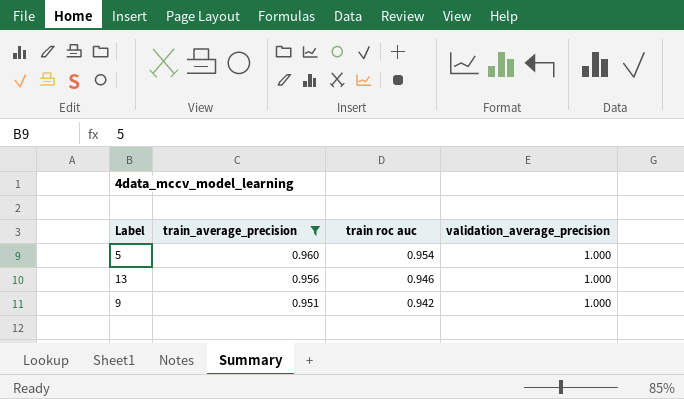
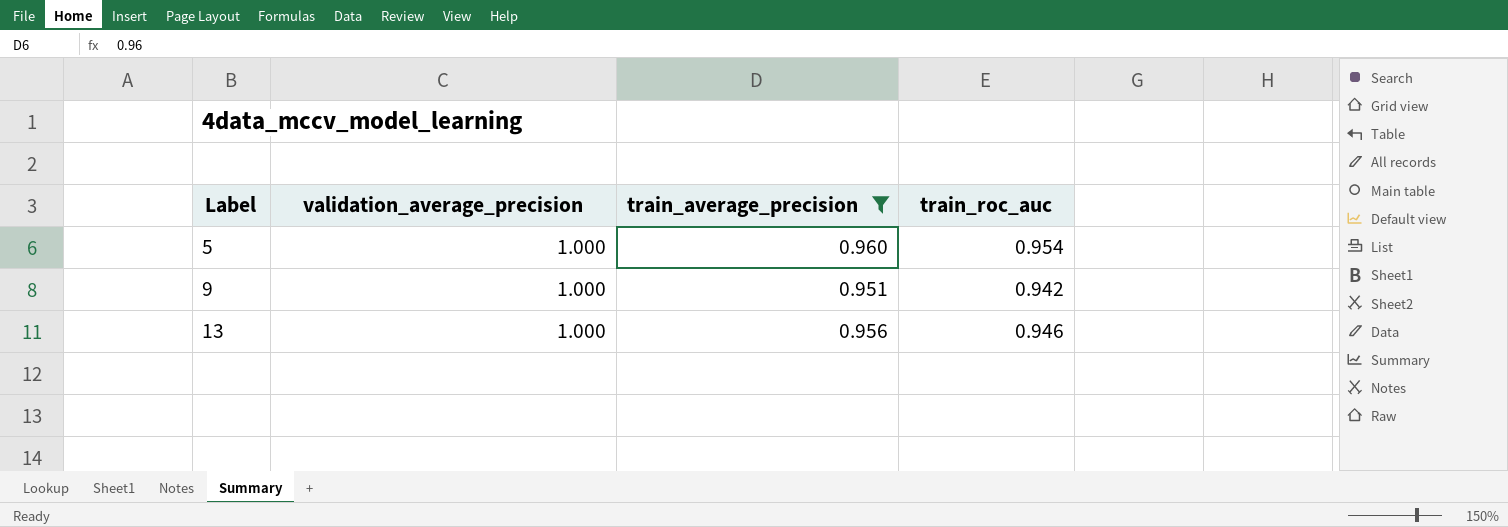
row order: train_average_precision descending -> Label ascending
column validation_average_precision | position: 4 -> 2
column name: train roc auc -> train_roc_auc

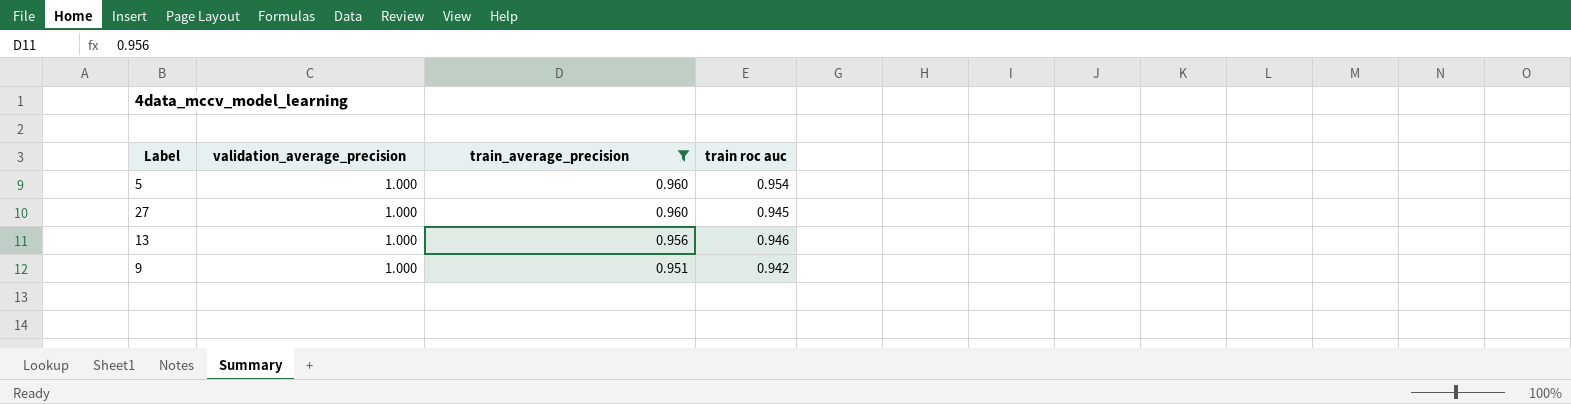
row order: Label ascending -> train_average_precision descending
column name: train_roc_auc -> train roc auc
row 27: none -> 1.000 | 0.960 | 0.945

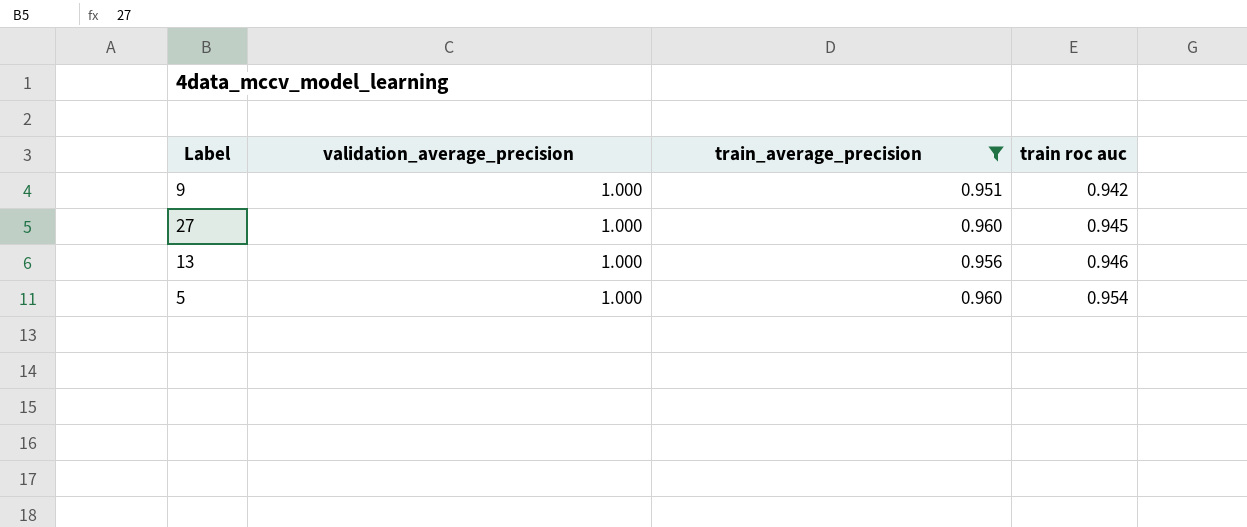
row order: train_average_precision descending -> train roc auc ascending

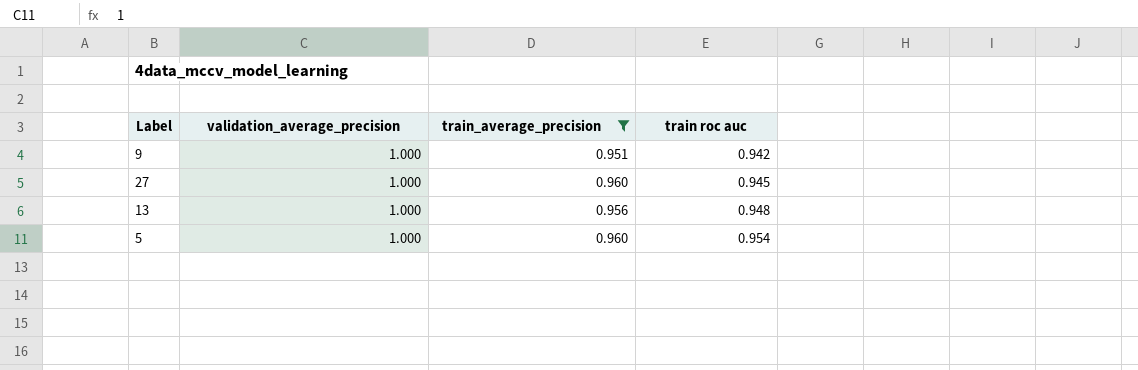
13 | train roc auc: 0.946 -> 0.948

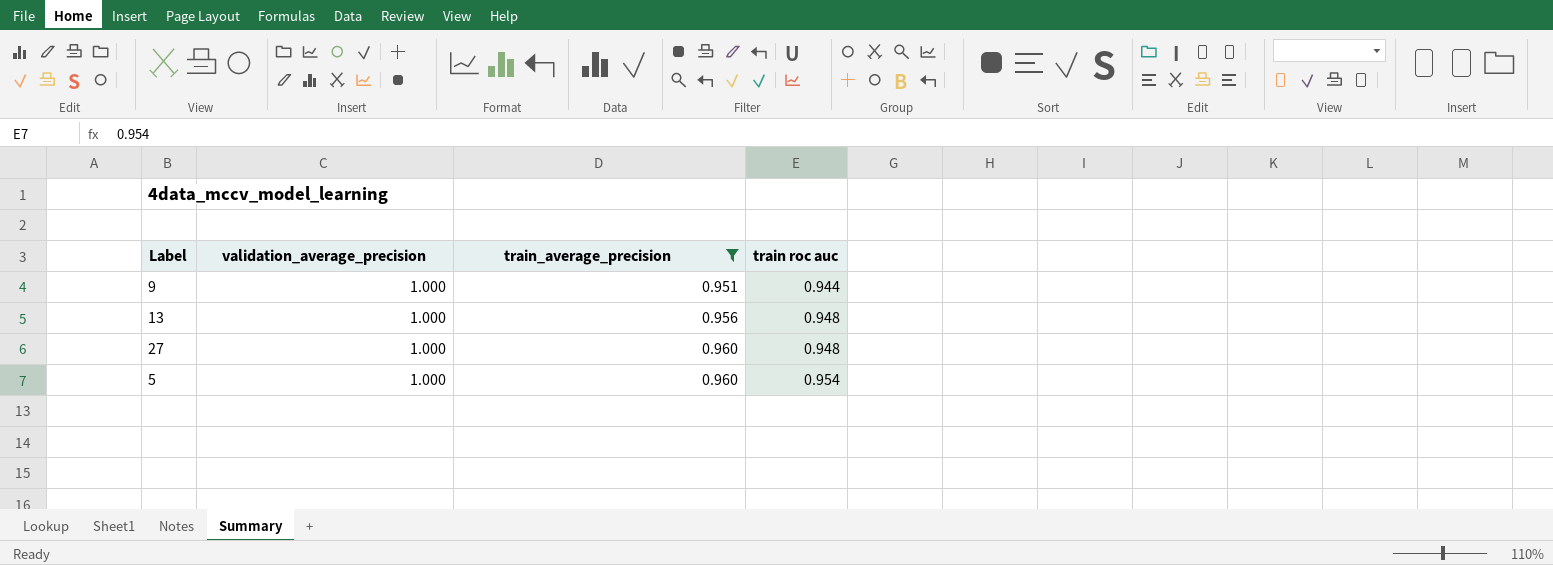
row order: train roc auc ascending -> train_average_precision ascending
9 | train roc auc: 0.942 -> 0.944
27 | train roc auc: 0.945 -> 0.948

